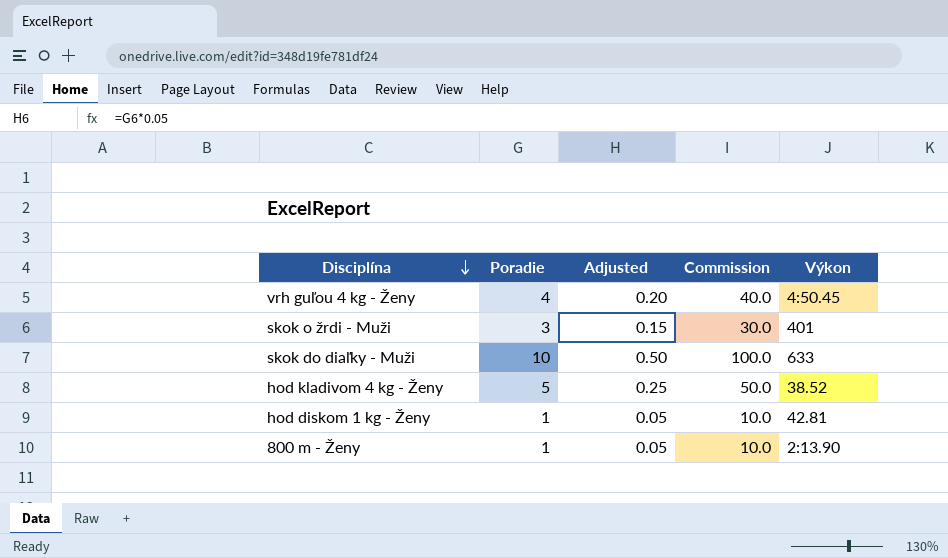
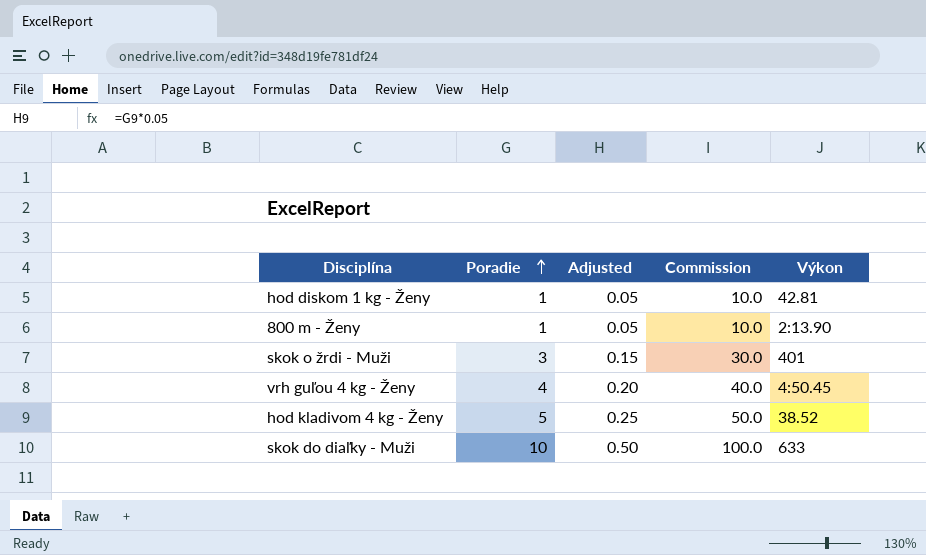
row order: Disciplína descending -> Poradie ascending

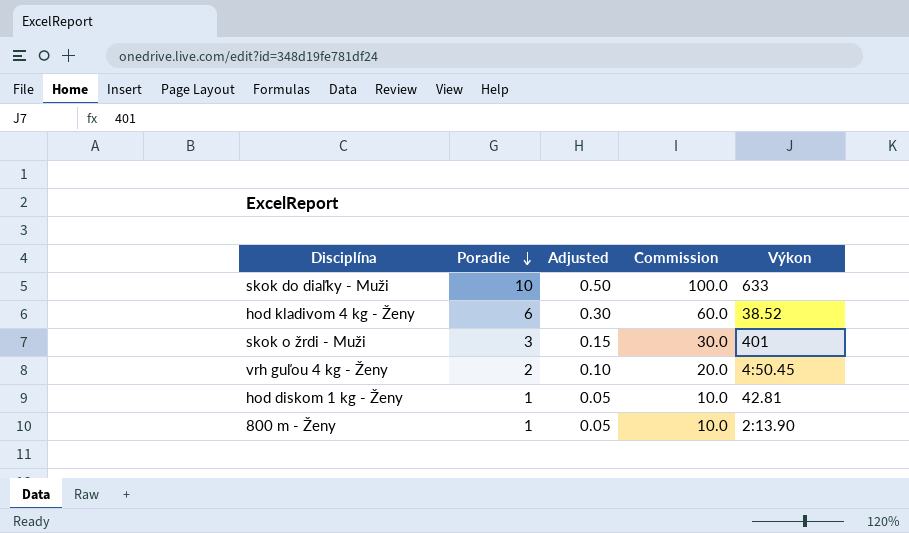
row order: Poradie ascending -> Poradie descending
hod kladivom 4 kg - Ženy | Poradie: 5 -> 6
hod kladivom 4 kg - Ženy | Adjusted: 0.25 -> 0.30
hod kladivom 4 kg - Ženy | Commission: 50.0 -> 60.0
vrh guľou 4 kg - Ženy | Poradie: 4 -> 2
vrh guľou 4 kg - Ženy | Adjusted: 0.20 -> 0.10
vrh guľou 4 kg - Ženy | Commission: 40.0 -> 20.0

